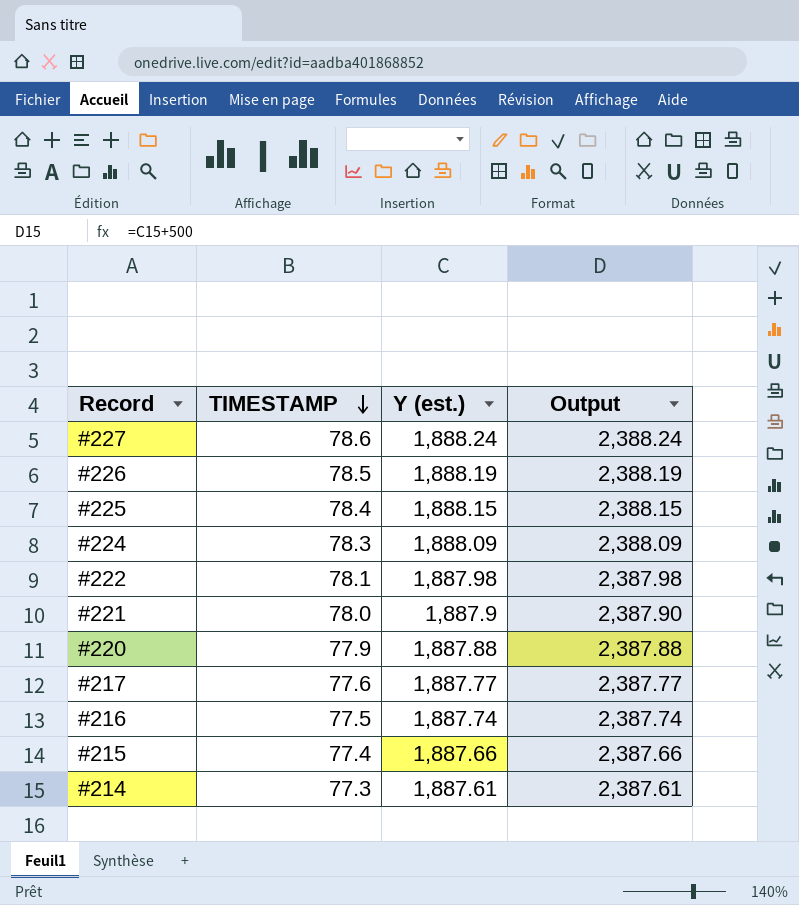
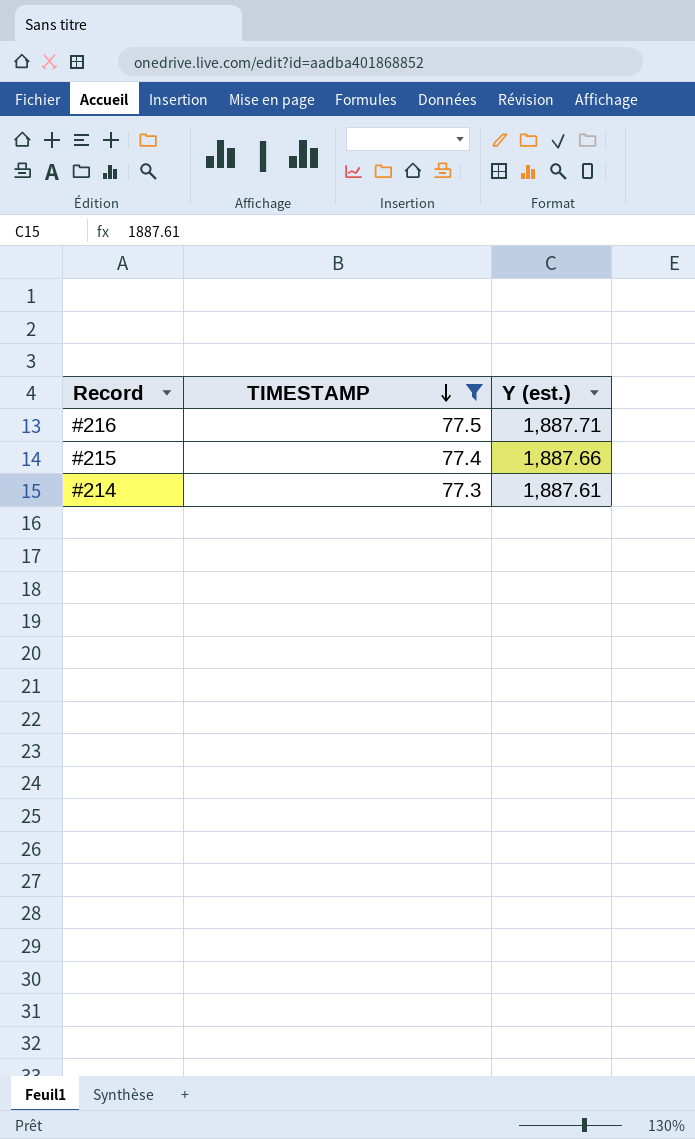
filter: none -> TIMESTAMP <= 77.5
column Output | formula: [Y (est.)] + 500 -> none
#216 | Y (est.): 1,887.74 -> 1,887.71

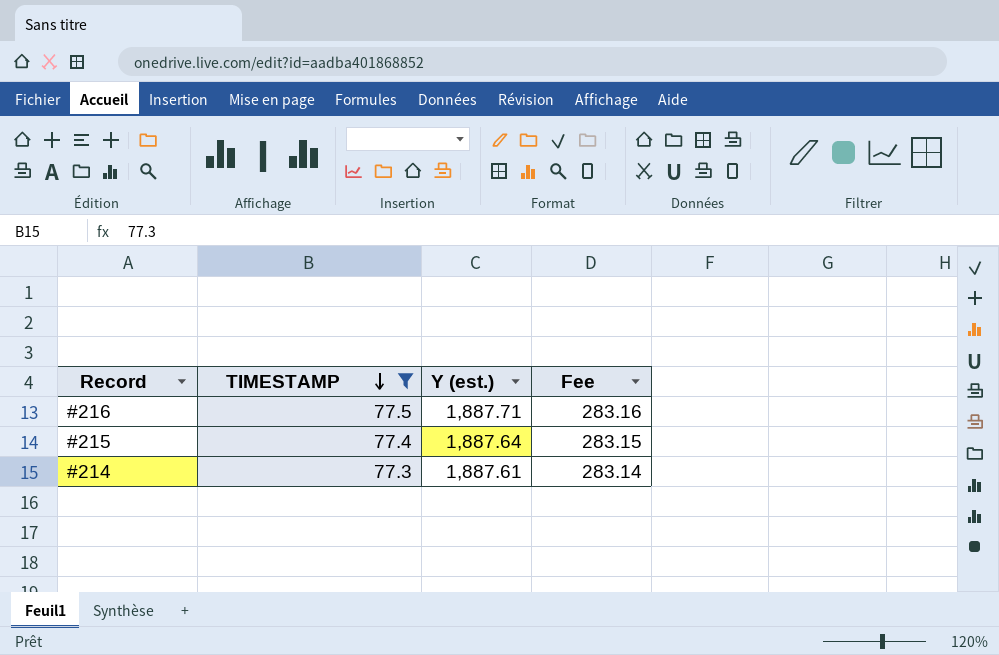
column Fee | formula: none -> [Y (est.)] * 0.15
#215 | Y (est.): 1,887.66 -> 1,887.64

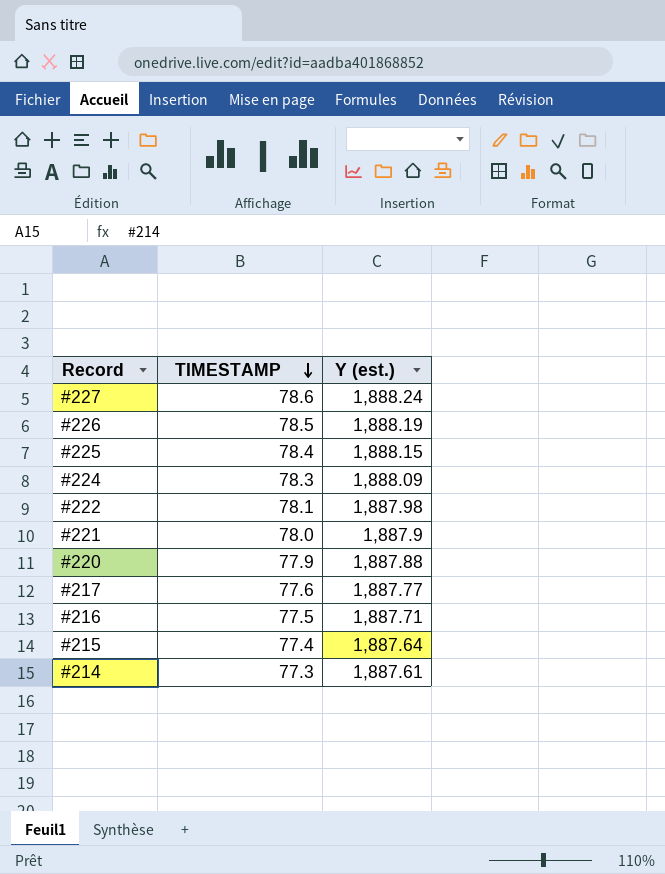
filter: TIMESTAMP <= 77.5 -> none
column Fee | formula: [Y (est.)] * 0.15 -> none

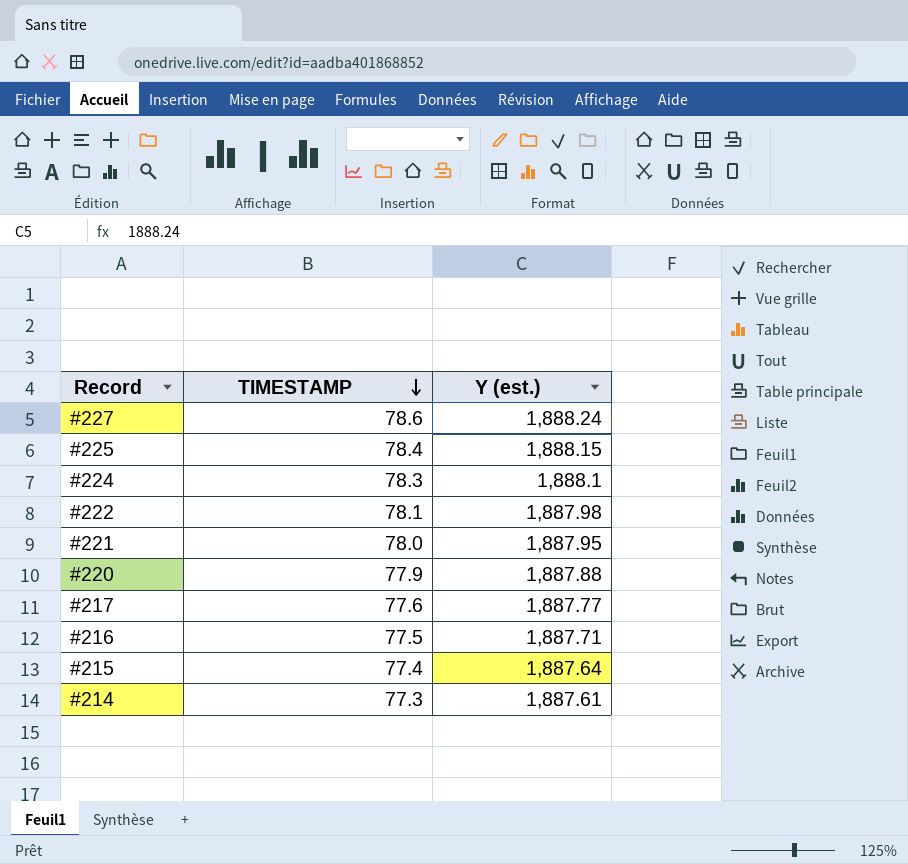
row #226: 78.5 | 1,888.19 -> none
#224 | Y (est.): 1,888.09 -> 1,888.1
#221 | Y (est.): 1,887.9 -> 1,887.95

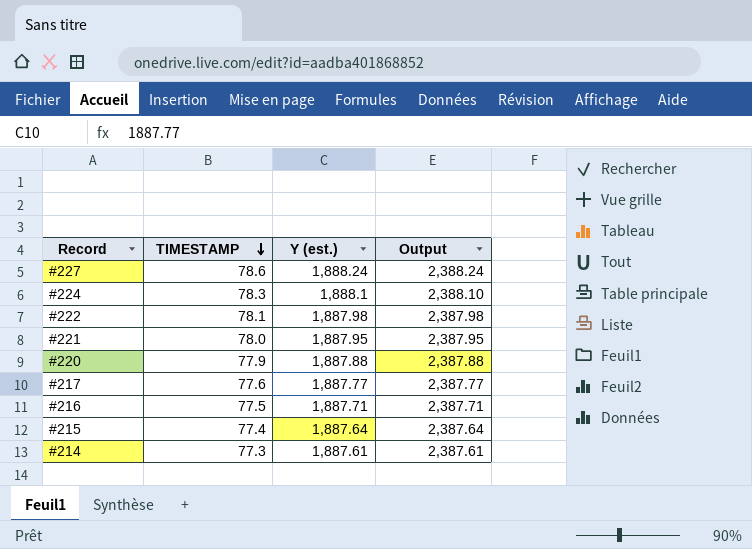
column Output | formula: none -> [Y (est.)] + 500
row #225: 78.4 | 1,888.15 -> none

